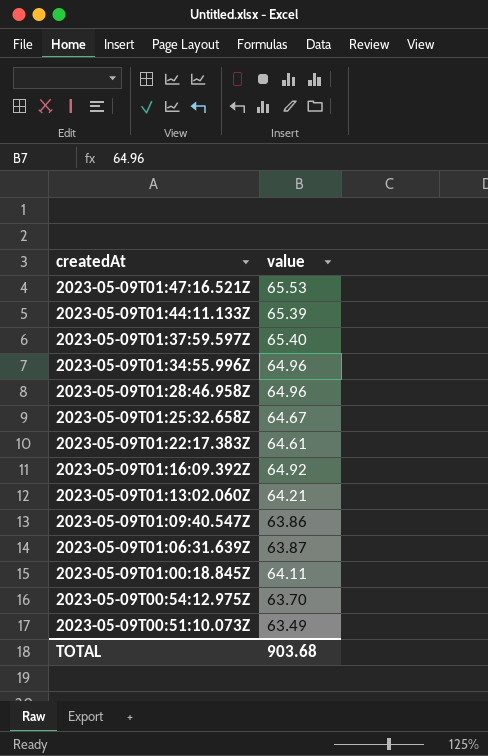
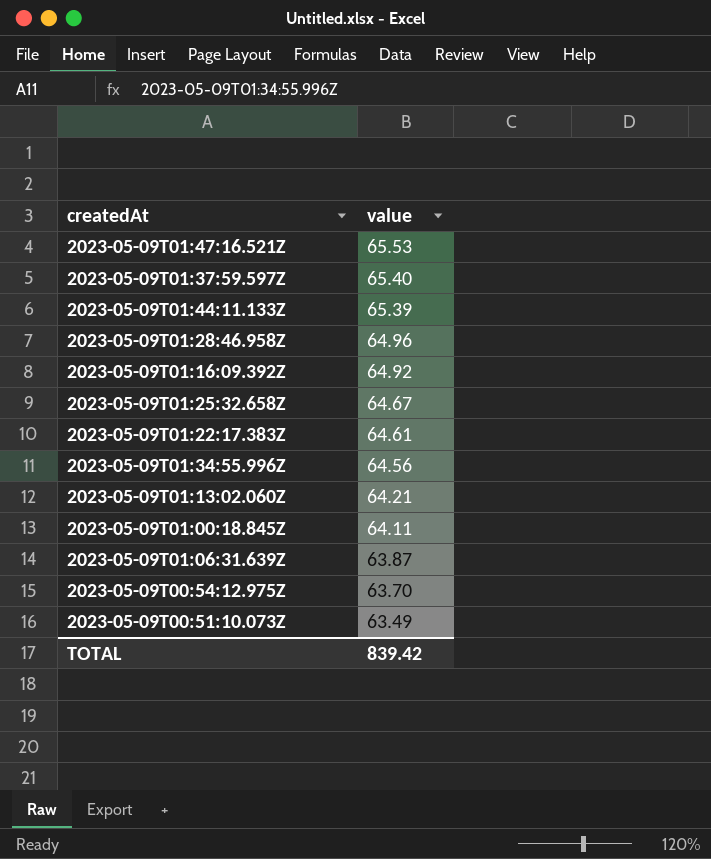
row order: createdAt descending -> value descending
row 2023-05-09T01:09:40.547Z: 63.86 -> none
2023-05-09T01:34:55.996Z | value: 64.96 -> 64.56
TOTAL | value: 903.68 -> 839.42

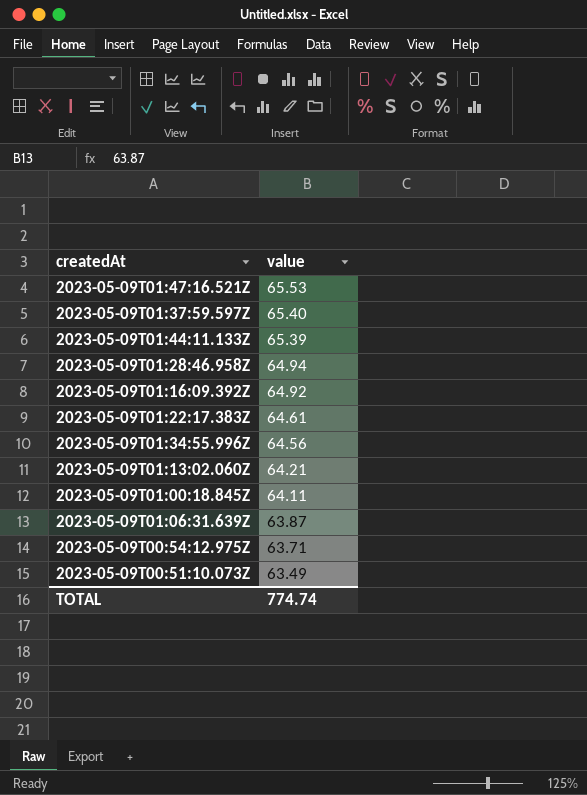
row 2023-05-09T01:25:32.658Z: 64.67 -> none
2023-05-09T01:28:46.958Z | value: 64.96 -> 64.94
2023-05-09T00:54:12.975Z | value: 63.70 -> 63.71
TOTAL | value: 839.42 -> 774.74

